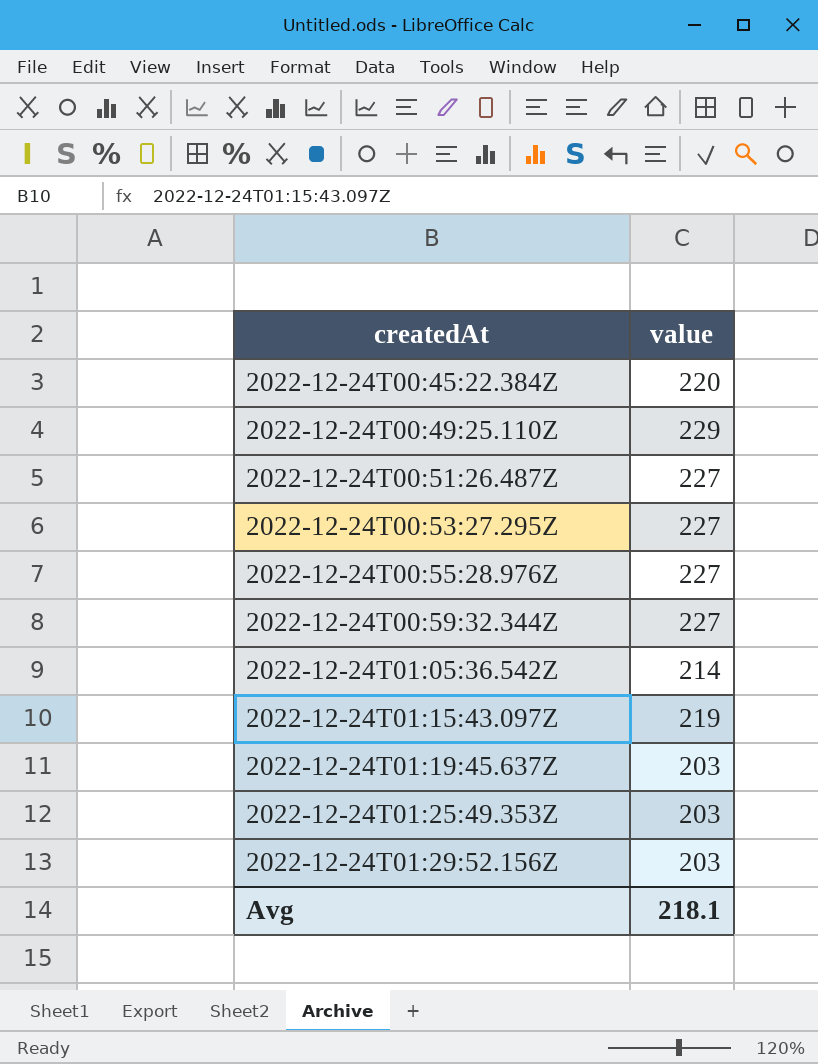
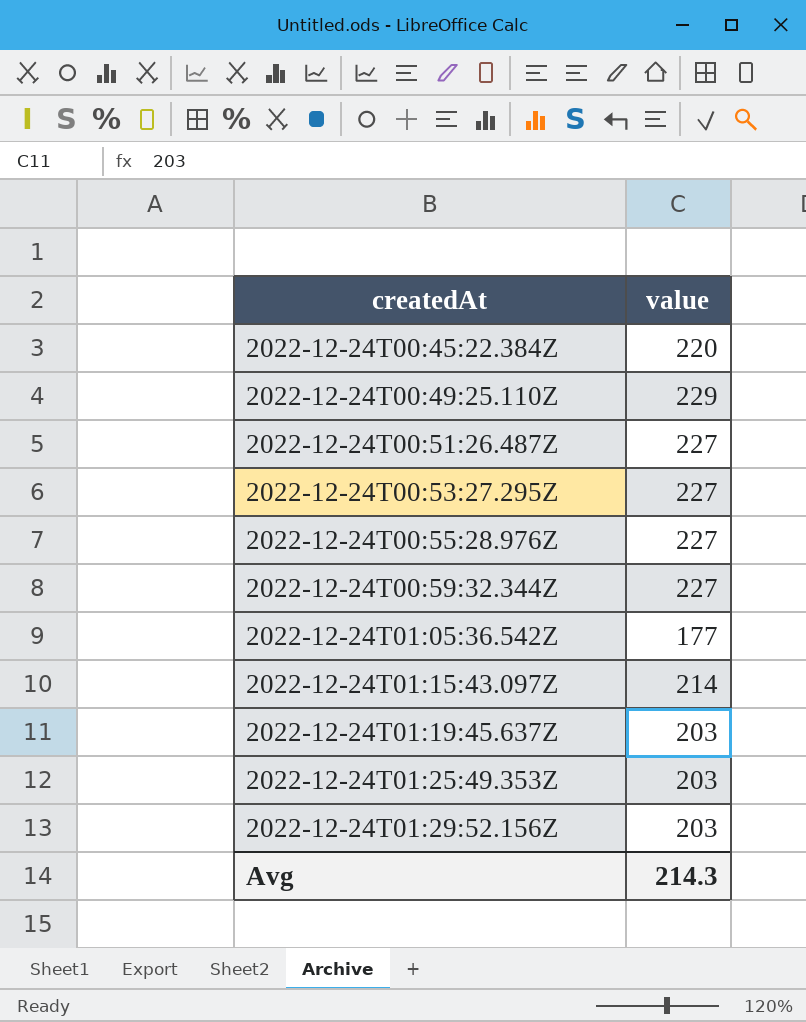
2022-12-24T01:05:36.542Z | value: 214 -> 177
2022-12-24T01:15:43.097Z | value: 219 -> 214
Avg | value: 218.1 -> 214.3

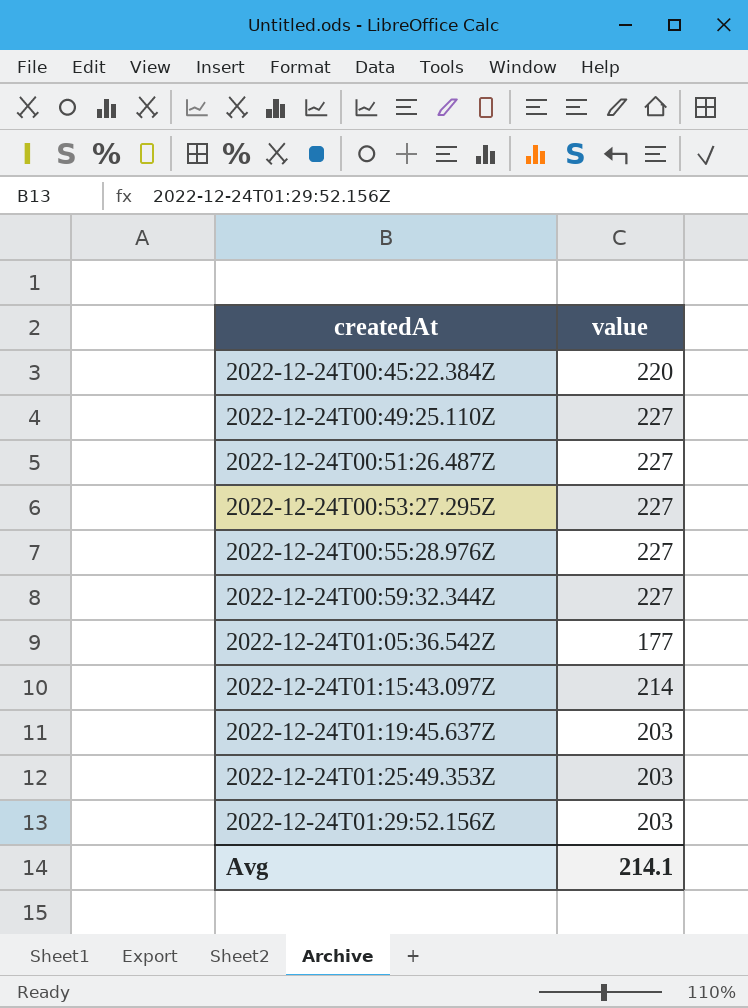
2022-12-24T00:49:25.110Z | value: 229 -> 227
Avg | value: 214.3 -> 214.1

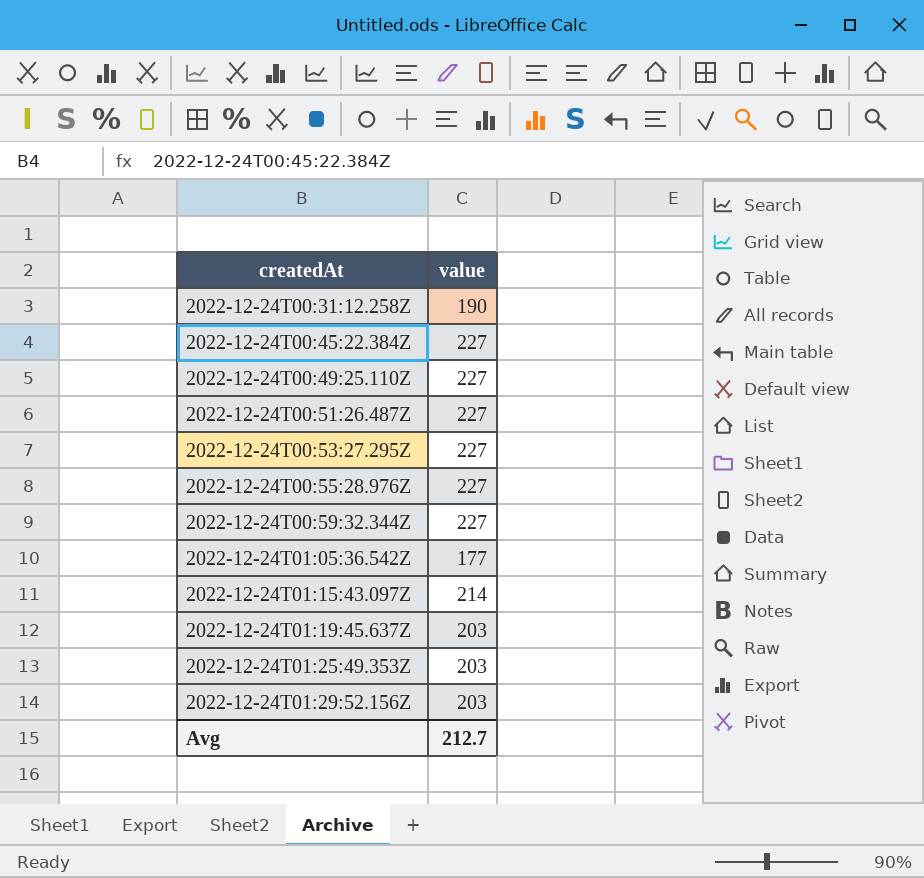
row 2022-12-24T00:31:12.258Z: none -> 190
2022-12-24T00:45:22.384Z | value: 220 -> 227
Avg | value: 214.1 -> 212.7

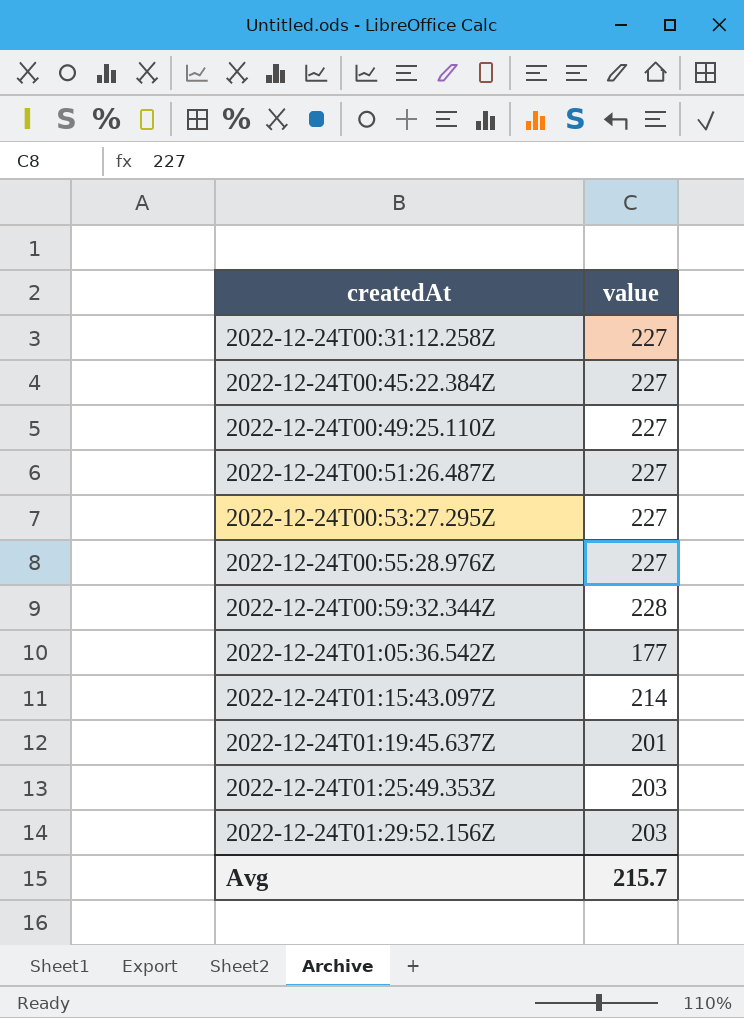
2022-12-24T00:31:12.258Z | value: 190 -> 227
2022-12-24T00:59:32.344Z | value: 227 -> 228
2022-12-24T01:19:45.637Z | value: 203 -> 201
Avg | value: 212.7 -> 215.7

